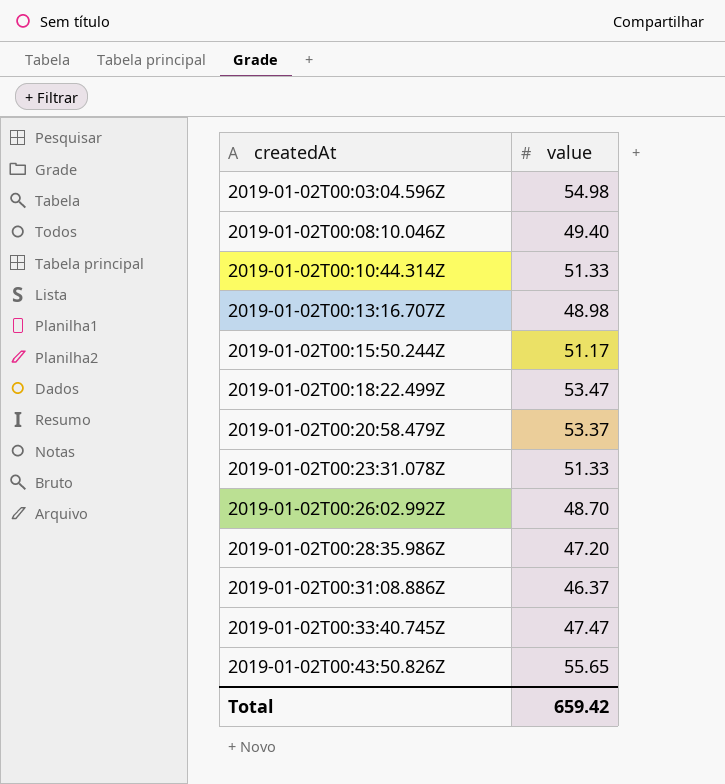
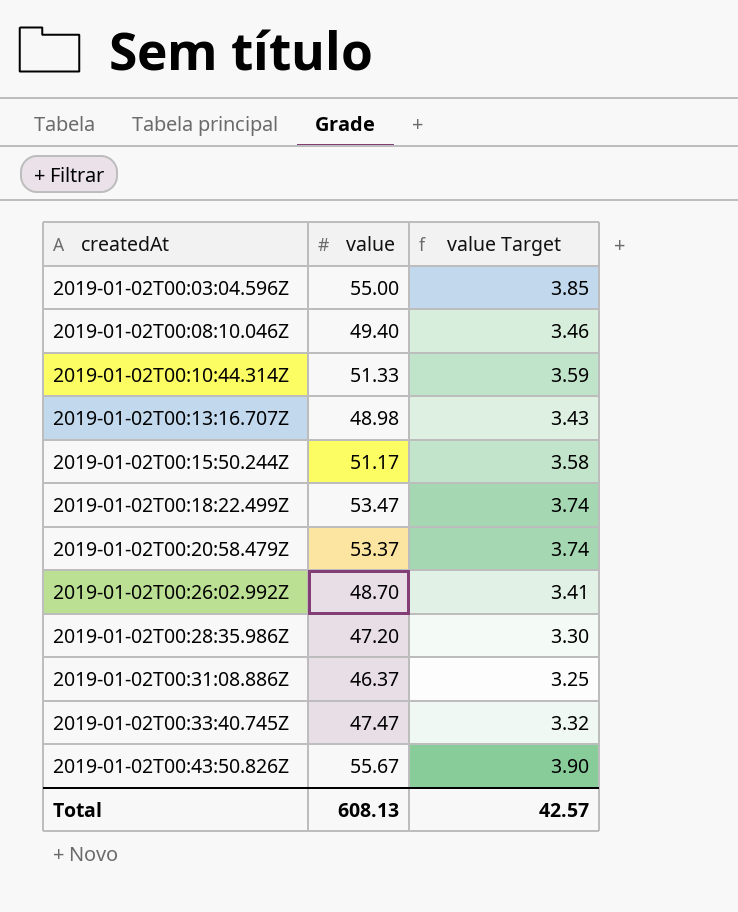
column value Target | formula: none -> [value] * 0.07
row 2019-01-02T00:23:31.078Z: 51.33 -> none
2019-01-02T00:03:04.596Z | value: 54.98 -> 55.00
2019-01-02T00:43:50.826Z | value: 55.65 -> 55.67
Total | value: 659.42 -> 608.13

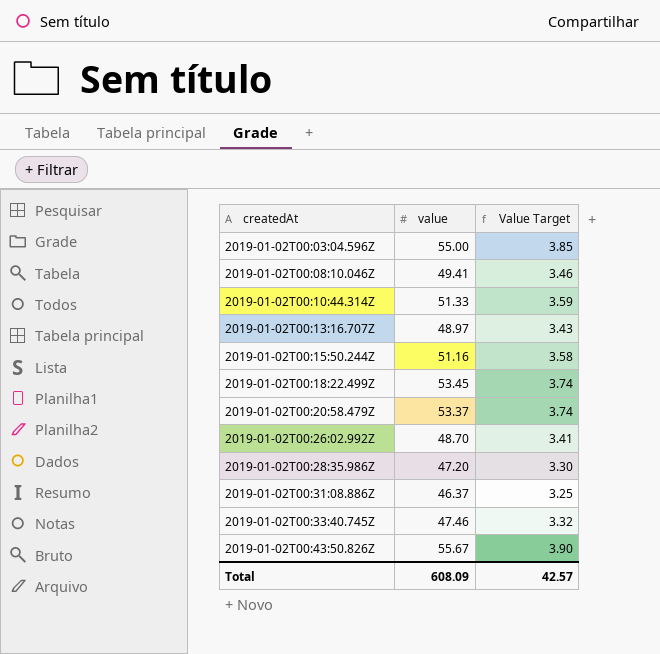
column name: value Target -> Value Target
2019-01-02T00:08:10.046Z | value: 49.40 -> 49.41
2019-01-02T00:13:16.707Z | value: 48.98 -> 48.97
2019-01-02T00:15:50.244Z | value: 51.17 -> 51.16
2019-01-02T00:18:22.499Z | value: 53.47 -> 53.45
2019-01-02T00:33:40.745Z | value: 47.47 -> 47.46
Total | value: 608.13 -> 608.09

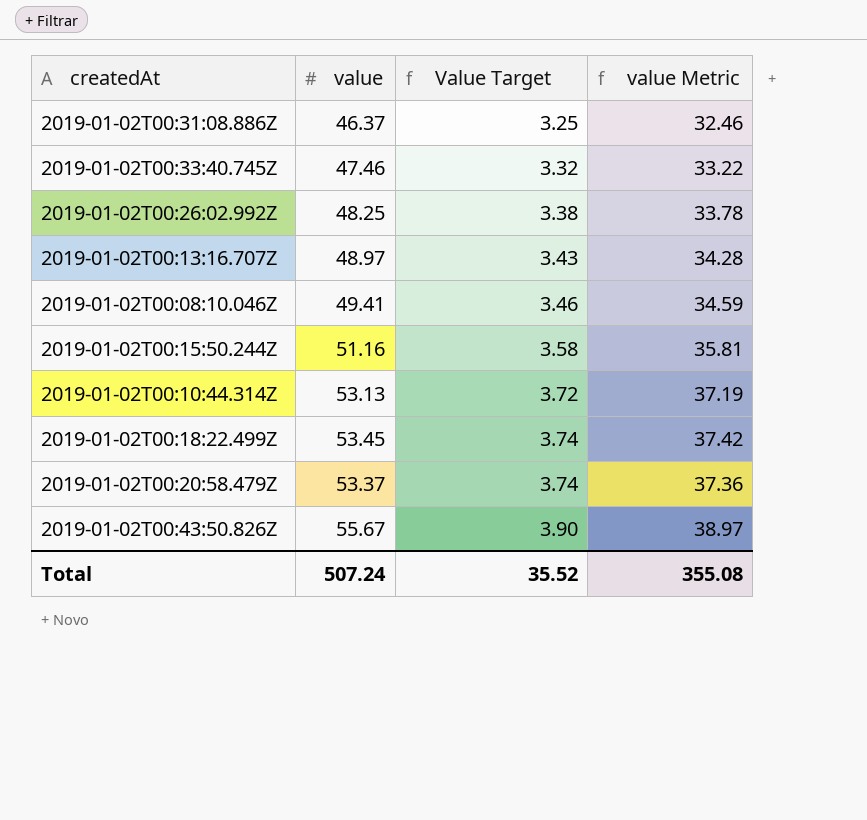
row order: createdAt ascending -> Value Target ascending
column value Metric | formula: none -> [value] * 0.7
row 2019-01-02T00:03:04.596Z: 55.00 | 3.85 -> none
row 2019-01-02T00:28:35.986Z: 47.20 | 3.30 -> none
2019-01-02T00:26:02.992Z | value: 48.70 -> 48.25
2019-01-02T00:26:02.992Z | Value Target: 3.41 -> 3.38
2019-01-02T00:10:44.314Z | value: 51.33 -> 53.13
2019-01-02T00:10:44.314Z | Value Target: 3.59 -> 3.72
Total | value: 608.09 -> 507.24
Total | Value Target: 42.57 -> 35.52

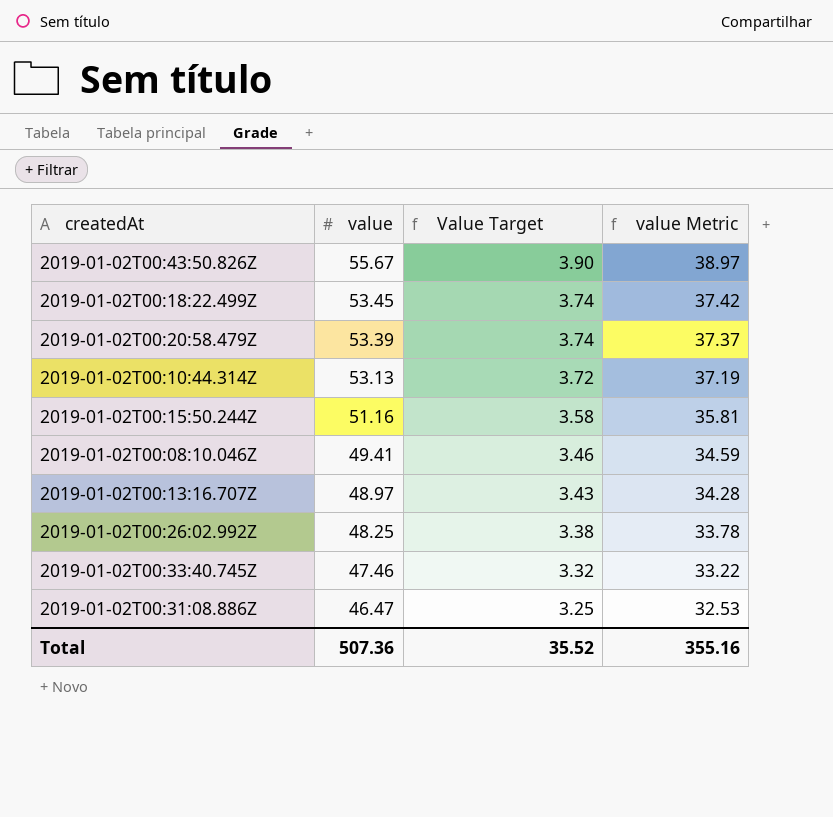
row order: Value Target ascending -> value descending
2019-01-02T00:20:58.479Z | value: 53.37 -> 53.39
2019-01-02T00:20:58.479Z | value Metric: 37.36 -> 37.37
2019-01-02T00:31:08.886Z | value: 46.37 -> 46.47
2019-01-02T00:31:08.886Z | value Metric: 32.46 -> 32.53
Total | value: 507.24 -> 507.36
Total | value Metric: 355.08 -> 355.16

